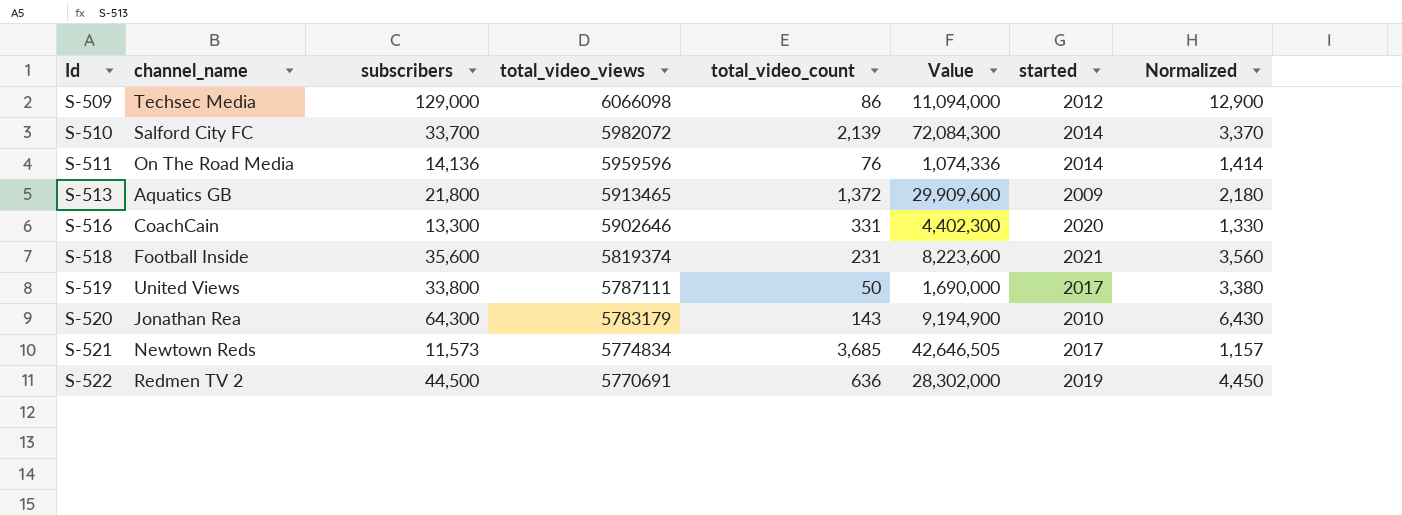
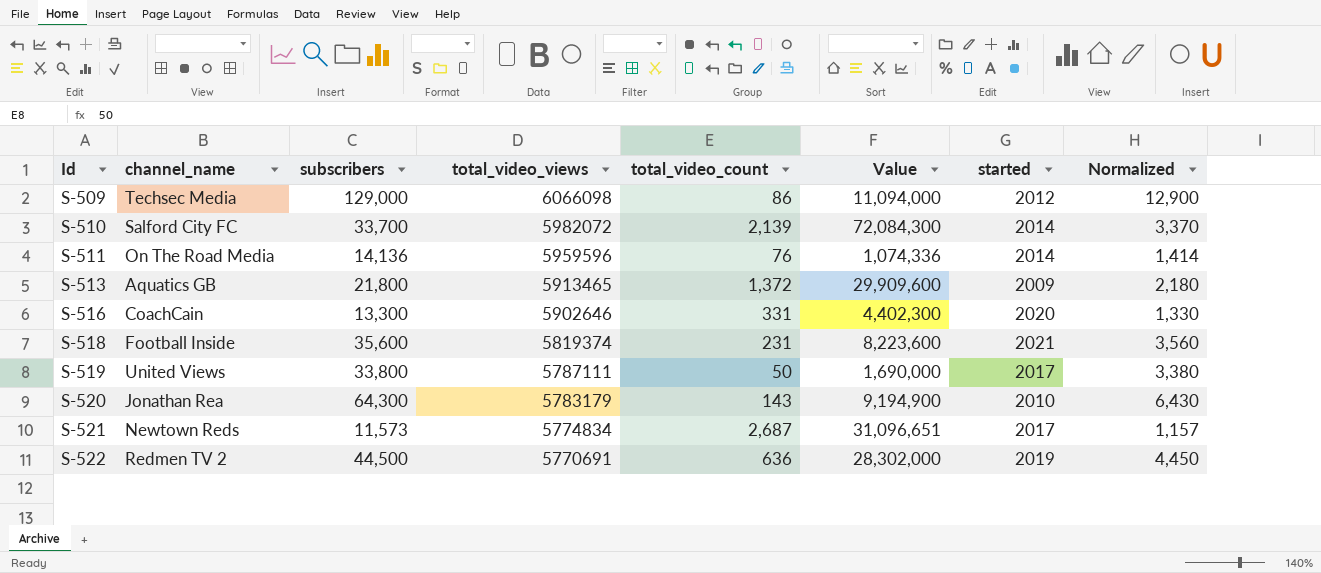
S-521 | total_video_count: 3,685 -> 2,687
S-521 | Value: 42,646,505 -> 31,096,651

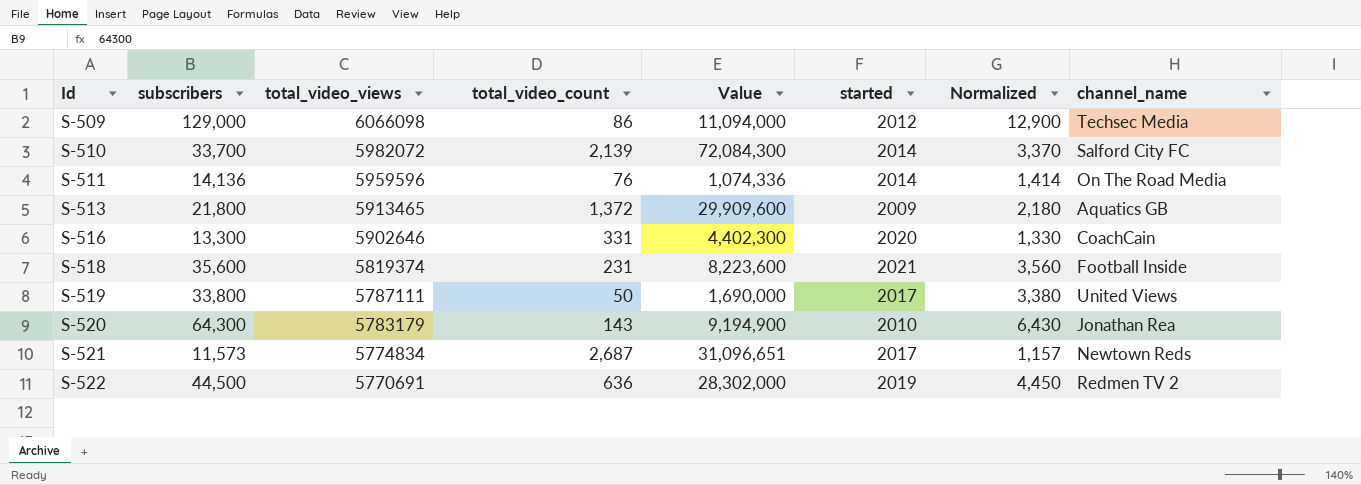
column channel_name | position: 2 -> 8

